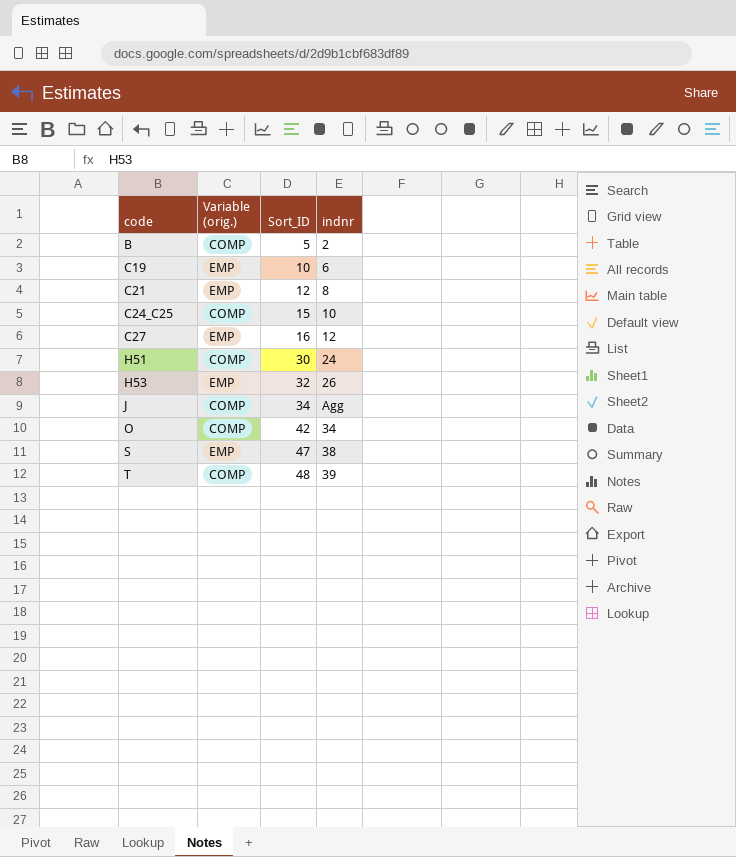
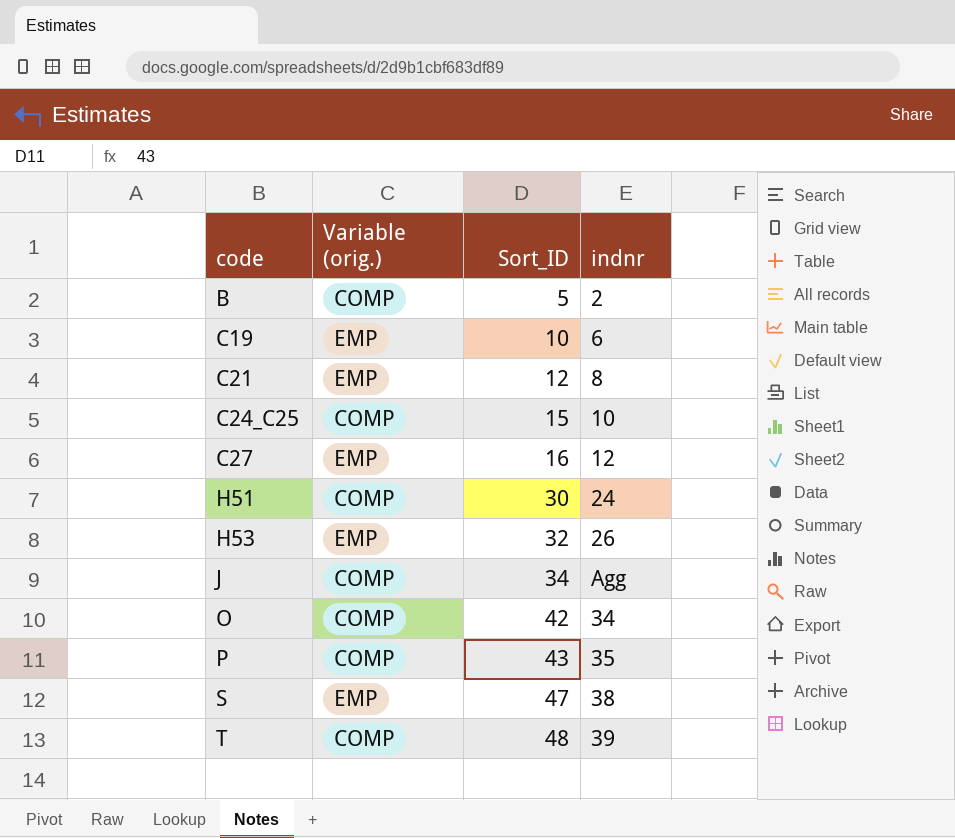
row P: none -> COMP | 43 | 35

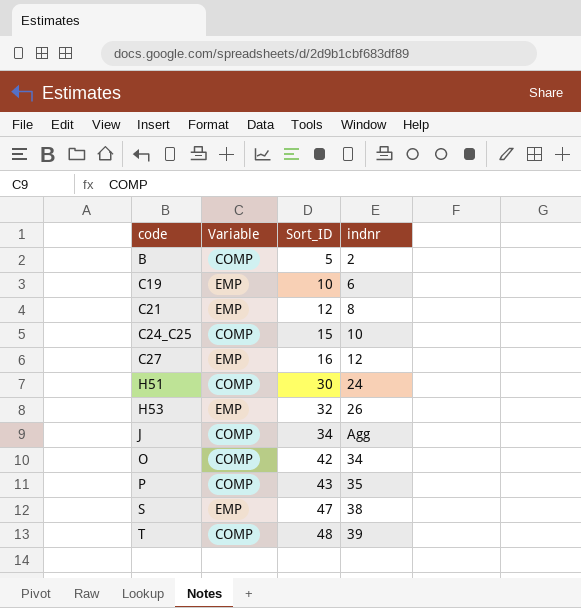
column name: Variable (orig.) -> Variable

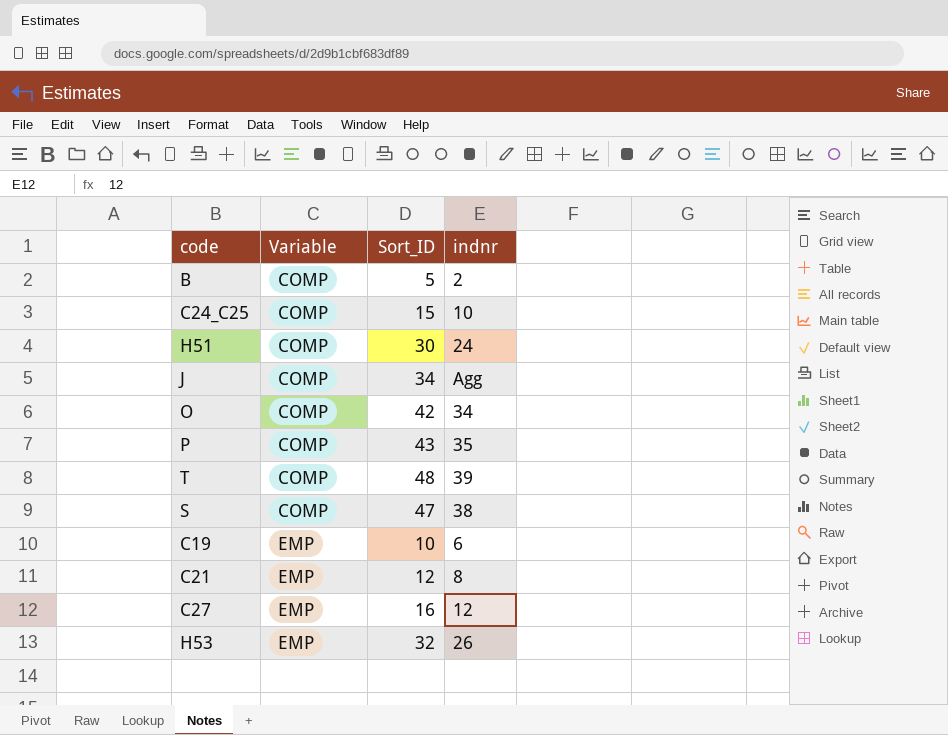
row order: code ascending -> Variable ascending
S | Variable: EMP -> COMP

